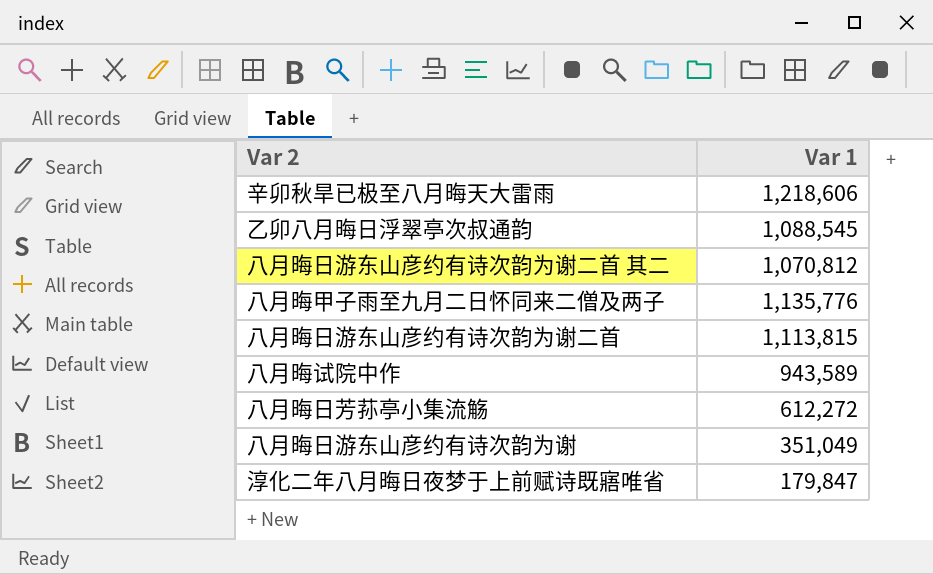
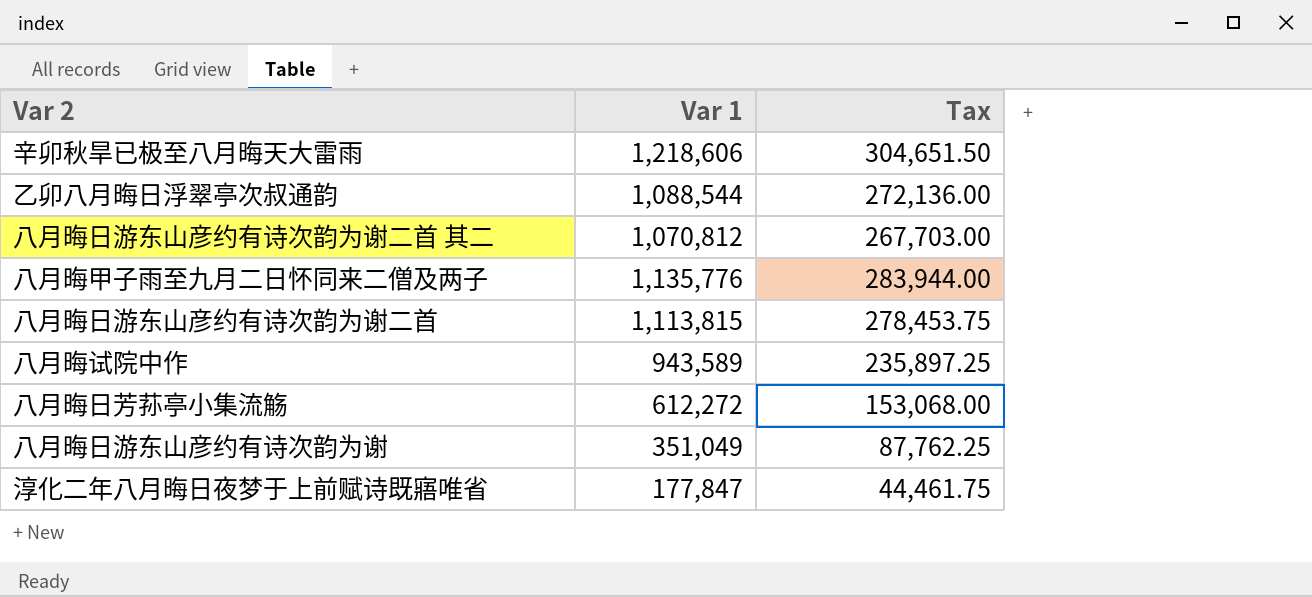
column Tax | formula: none -> [Var 1] * 0.25
乙卯八月晦日浮翠亭次叔通韵 | Var 1: 1,088,545 -> 1,088,544
淳化二年八月晦日夜梦于上前赋诗既寤唯省 | Var 1: 179,847 -> 177,847

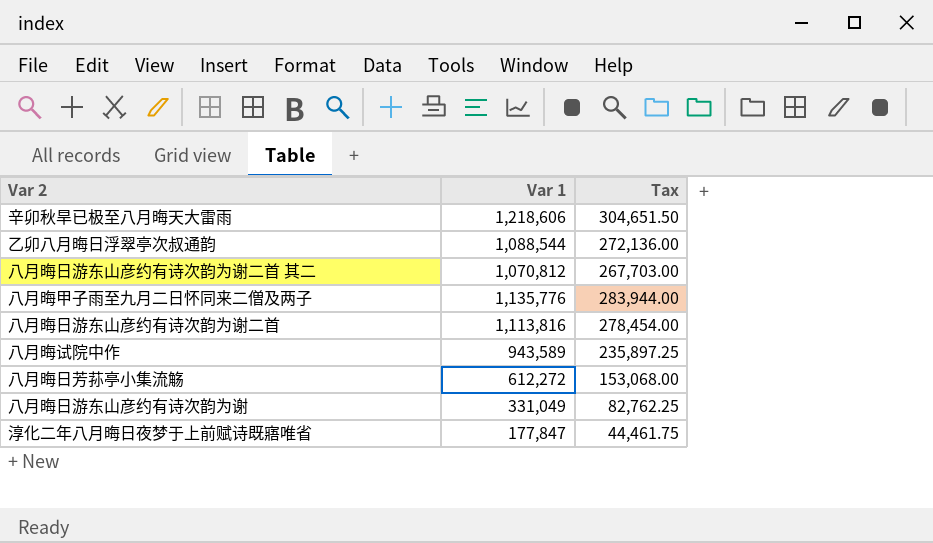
八月晦日游东山彦约有诗次韵为谢二首 | Var 1: 1,113,815 -> 1,113,816
八月晦日游东山彦约有诗次韵为谢二首 | Tax: 278,453.75 -> 278,454.00
八月晦日游东山彦约有诗次韵为谢 | Var 1: 351,049 -> 331,049
八月晦日游东山彦约有诗次韵为谢 | Tax: 87,762.25 -> 82,762.25

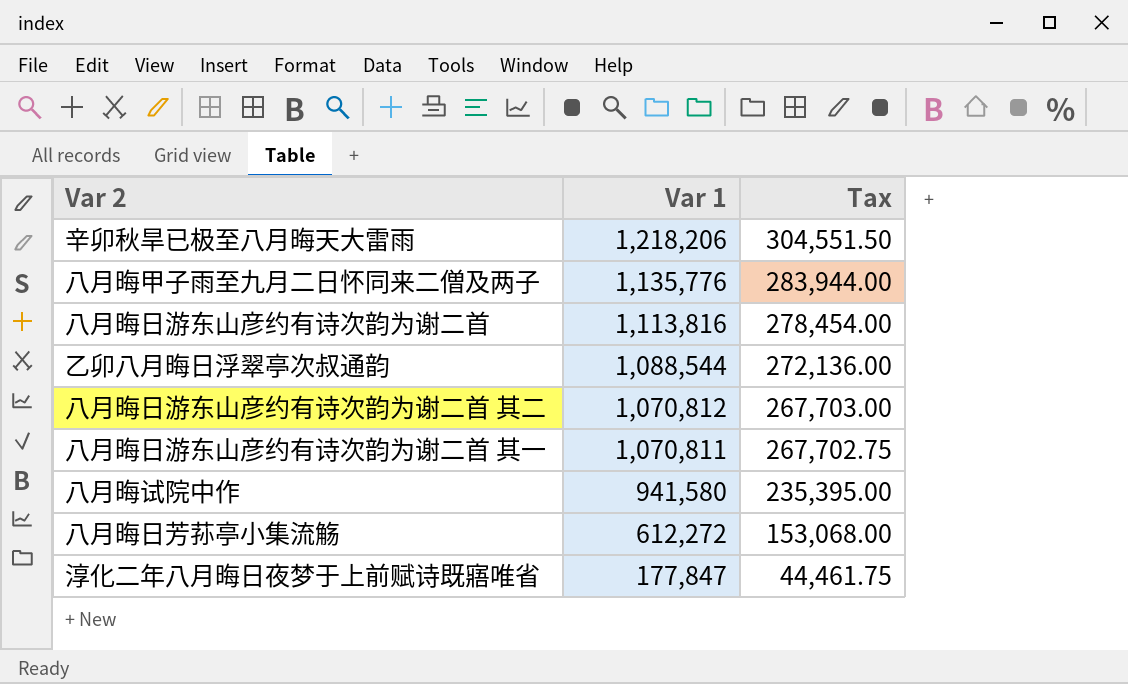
row order: none -> Var 1 descending
row 八月晦日游东山彦约有诗次韵为谢: 331,049 | 82,762.25 -> none
辛卯秋旱已极至八月晦天大雷雨 | Var 1: 1,218,606 -> 1,218,206
辛卯秋旱已极至八月晦天大雷雨 | Tax: 304,651.50 -> 304,551.50
row 八月晦日游东山彦约有诗次韵为谢二首 其一: none -> 1,070,811 | 267,702.75
八月晦试院中作 | Var 1: 943,589 -> 941,580
八月晦试院中作 | Tax: 235,897.25 -> 235,395.00

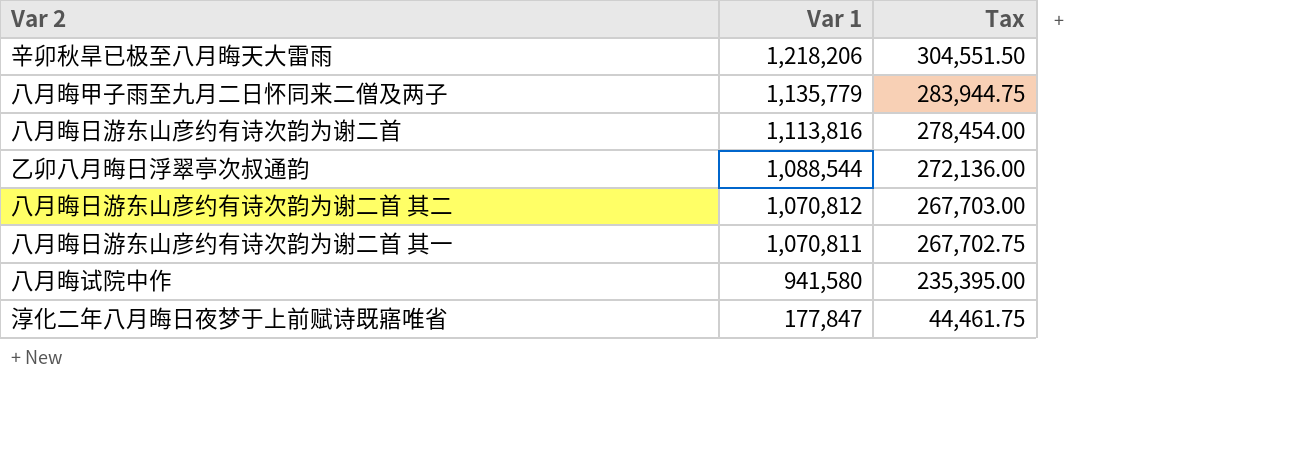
row 八月晦日芳荪亭小集流觞: 612,272 | 153,068.00 -> none
八月晦甲子雨至九月二日怀同来二僧及两子 | Var 1: 1,135,776 -> 1,135,779
八月晦甲子雨至九月二日怀同来二僧及两子 | Tax: 283,944.00 -> 283,944.75

